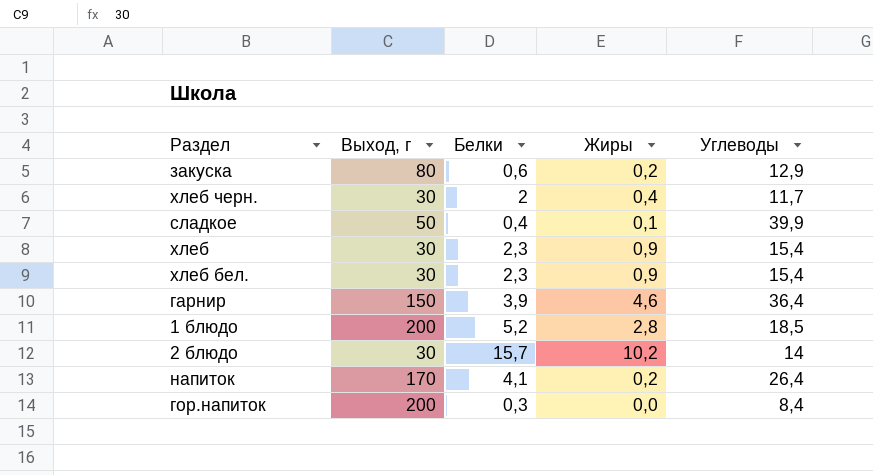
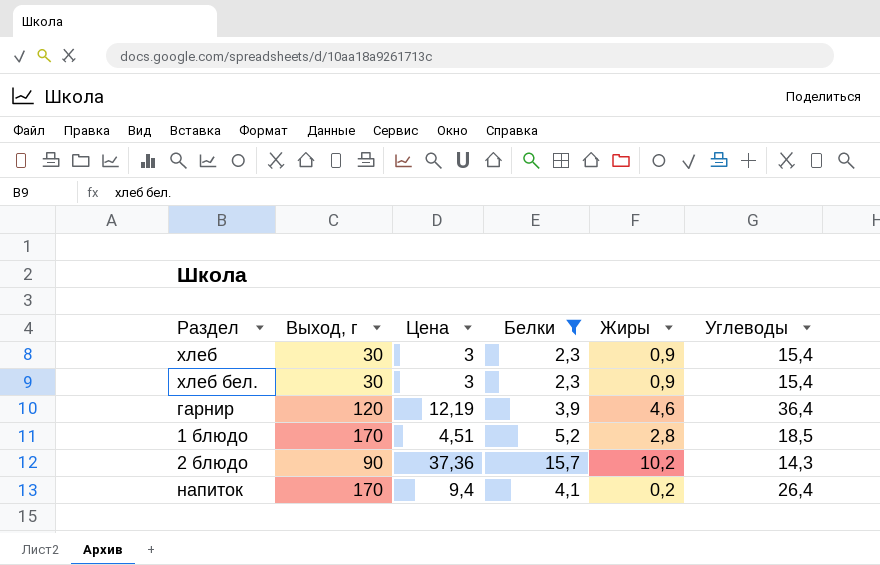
filter: none -> Белки >= 2,3
column Цена | position: none -> 3
гарнир | Выход, г: 150 -> 120
1 блюдо | Выход, г: 200 -> 170
2 блюдо | Выход, г: 30 -> 90
2 блюдо | Углеводы: 14 -> 14,3

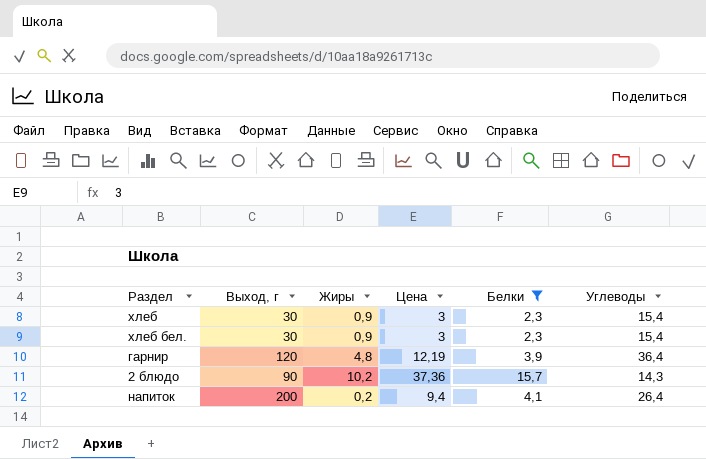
column Жиры | position: 5 -> 3
row 1 блюдо: 170 | 4,51 | 5,2 | 2,8 | 18,5 -> none
гарнир | Жиры: 4,6 -> 4,8
напиток | Выход, г: 170 -> 200

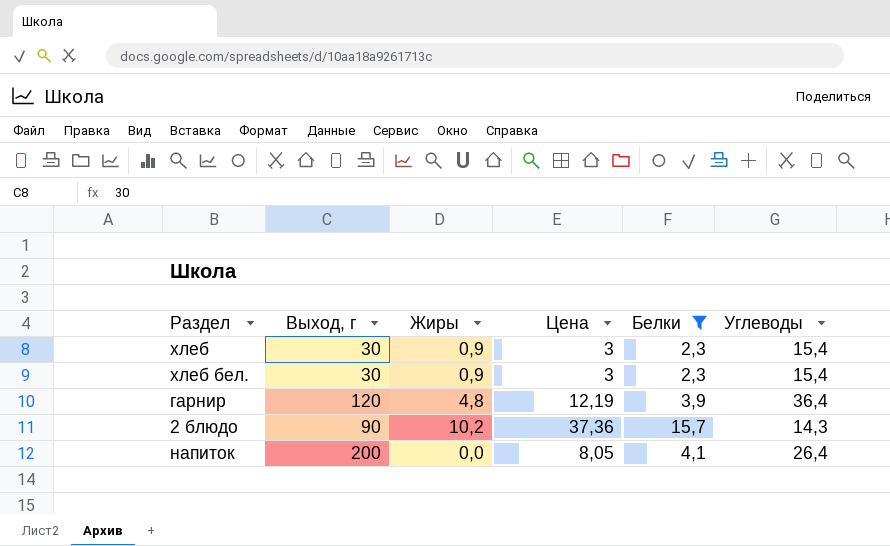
напиток | Жиры: 0,2 -> 0,0
напиток | Цена: 9,4 -> 8,05

